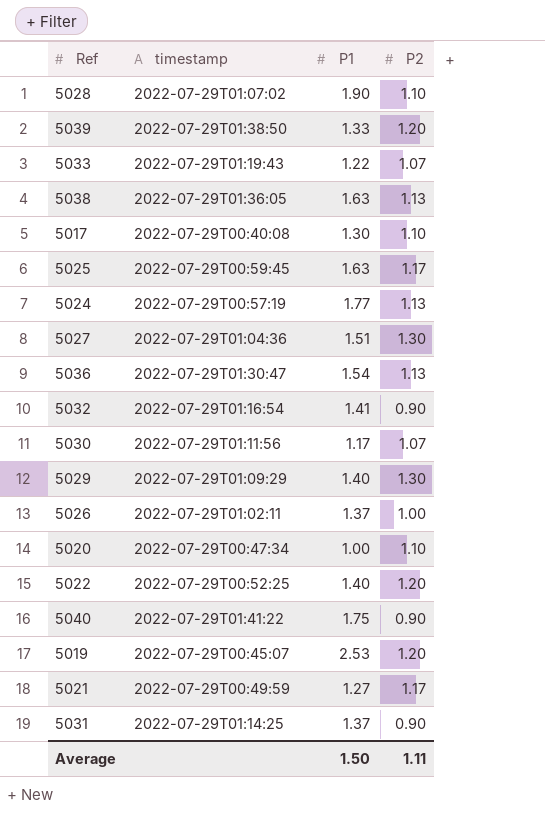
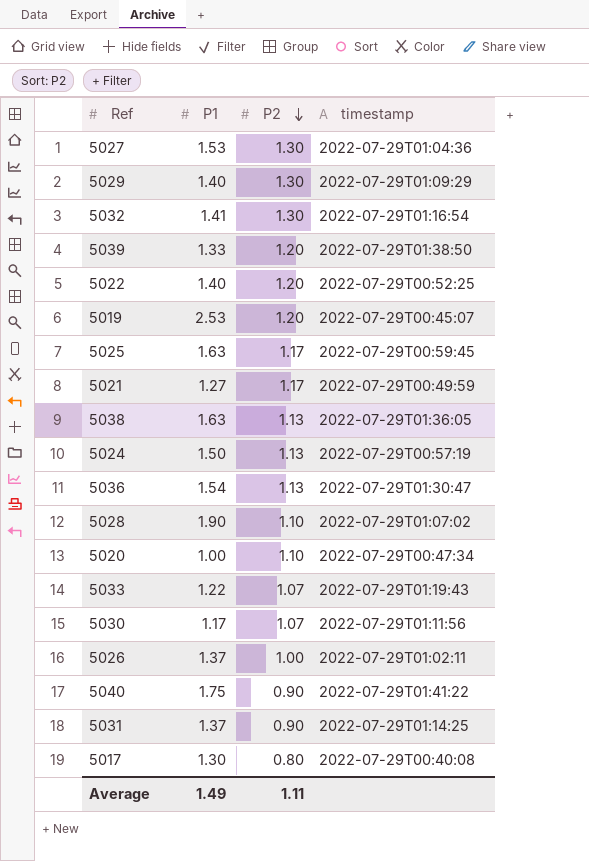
row order: none -> P2 descending
column timestamp | position: 2 -> 4
5027 | P1: 1.51 -> 1.53
5032 | P2: 0.90 -> 1.30
5024 | P1: 1.77 -> 1.50
5017 | P2: 1.10 -> 0.80
Average | P1: 1.50 -> 1.49

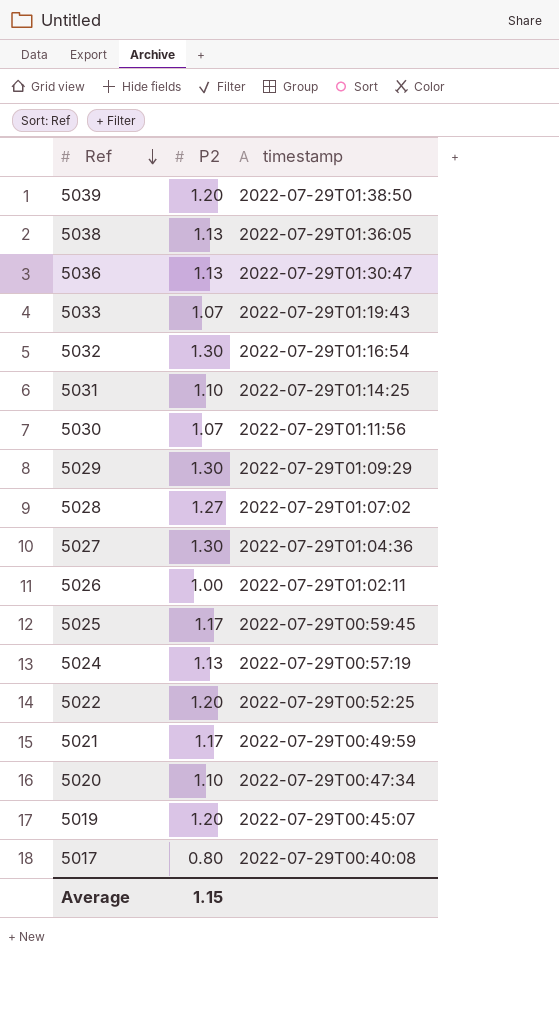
row order: P2 descending -> Ref descending
column P1 | position: 2 -> none
row 5040: 1.75 | 0.90 | 2022-07-29T01:41:22 -> none
5031 | P2: 0.90 -> 1.10
5028 | P2: 1.10 -> 1.27
Average | P2: 1.11 -> 1.15

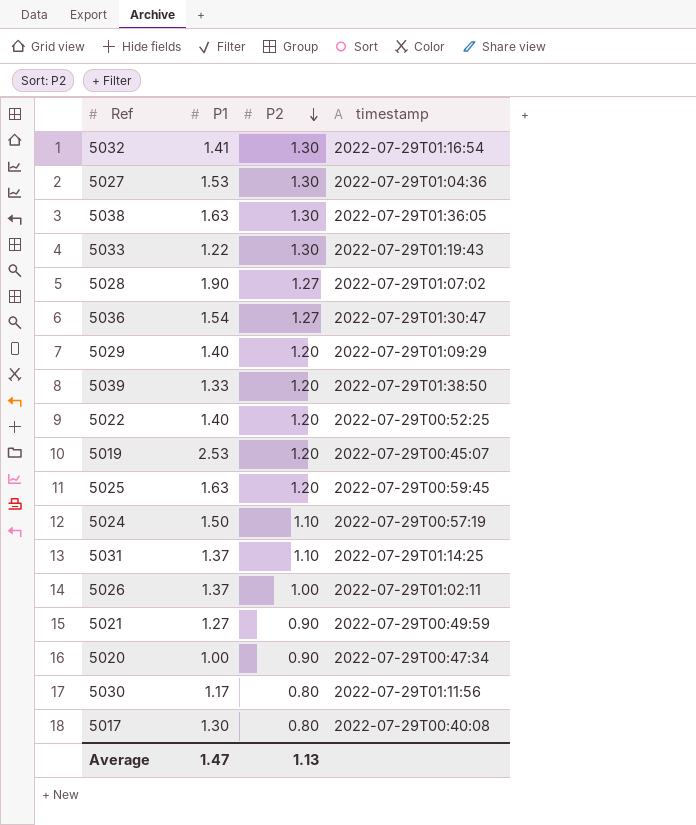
row order: Ref descending -> P2 descending
column P1 | position: none -> 2
5038 | P2: 1.13 -> 1.30
5033 | P2: 1.07 -> 1.30
5036 | P2: 1.13 -> 1.27
5029 | P2: 1.30 -> 1.20
5025 | P2: 1.17 -> 1.20
5024 | P2: 1.13 -> 1.10
5021 | P2: 1.17 -> 0.90
5020 | P2: 1.10 -> 0.90
5030 | P2: 1.07 -> 0.80
Average | P2: 1.15 -> 1.13

